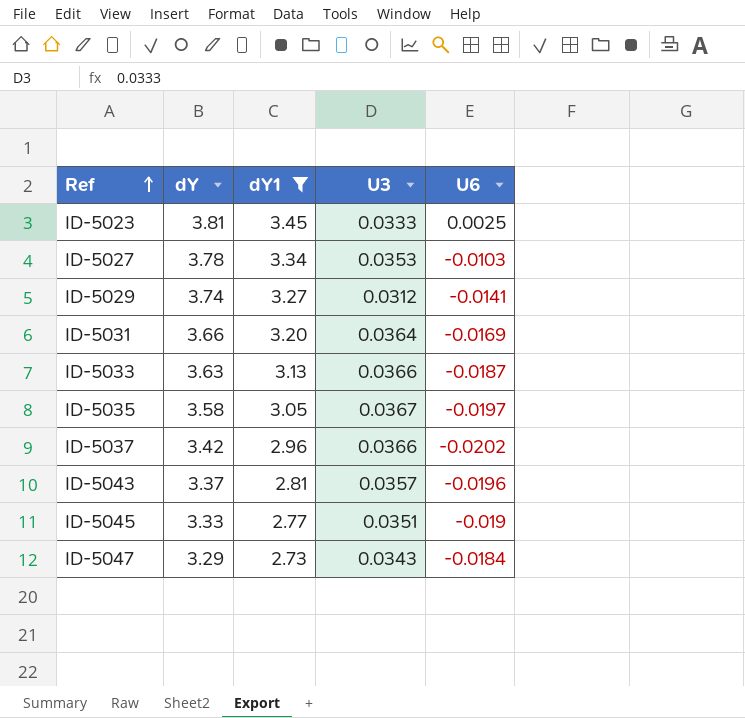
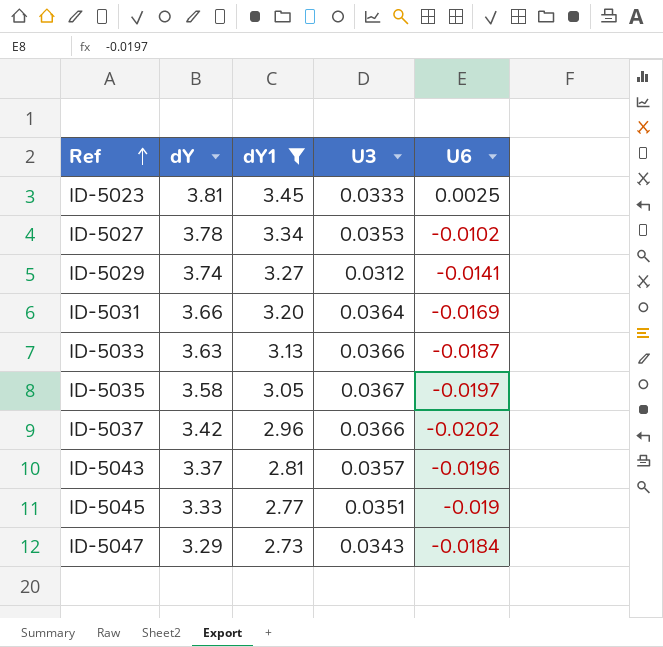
ID-5027 | U6: -0.0103 -> -0.0102

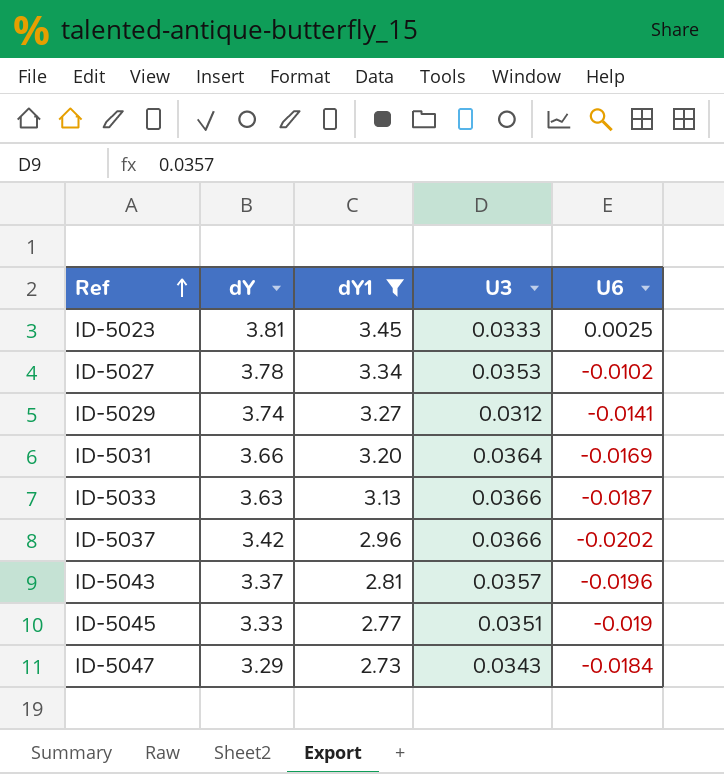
row ID-5035: 3.58 | 3.05 | 0.0367 | -0.0197 -> none

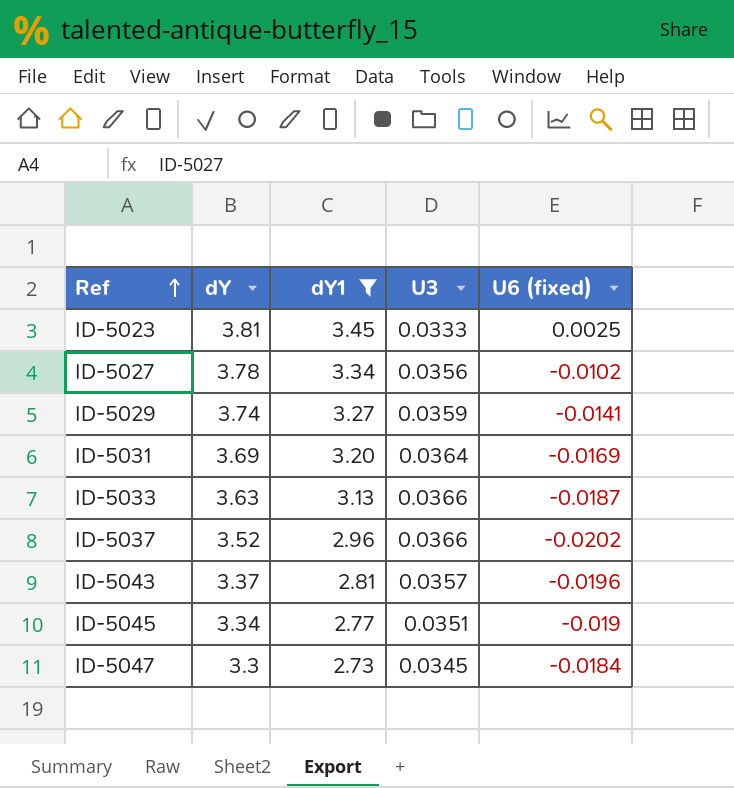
column name: U6 -> U6 (fixed)
ID-5027 | U3: 0.0353 -> 0.0356
ID-5029 | U3: 0.0312 -> 0.0359
ID-5031 | dY: 3.66 -> 3.69
ID-5037 | dY: 3.42 -> 3.52
ID-5045 | dY: 3.33 -> 3.34
ID-5047 | dY: 3.29 -> 3.3
ID-5047 | U3: 0.0343 -> 0.0345

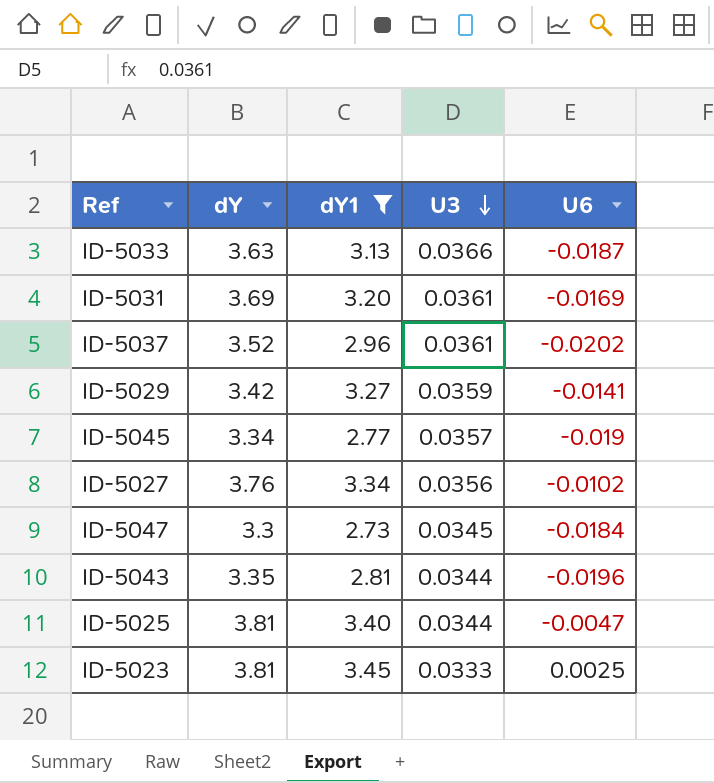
row order: Ref ascending -> U3 descending
column name: U6 (fixed) -> U6
ID-5031 | U3: 0.0364 -> 0.0361
ID-5037 | U3: 0.0366 -> 0.0361
ID-5029 | dY: 3.74 -> 3.42
ID-5045 | U3: 0.0351 -> 0.0357
ID-5027 | dY: 3.78 -> 3.76
ID-5043 | dY: 3.37 -> 3.35
ID-5043 | U3: 0.0357 -> 0.0344
row ID-5025: none -> 3.81 | 3.40 | 0.0344 | -0.0047

